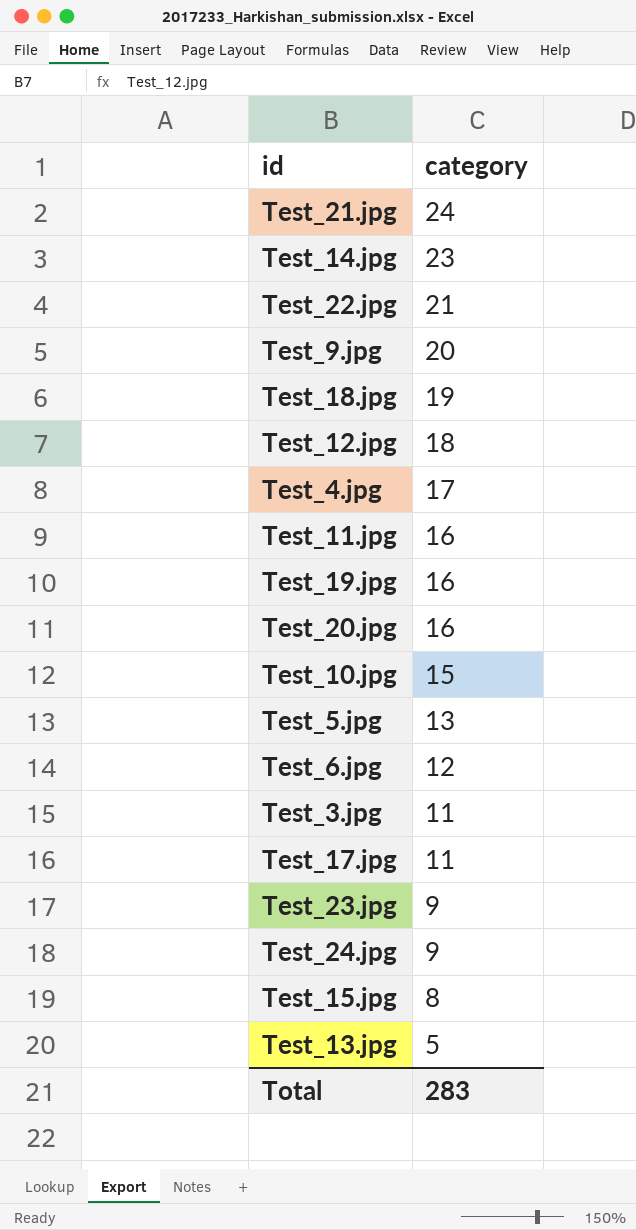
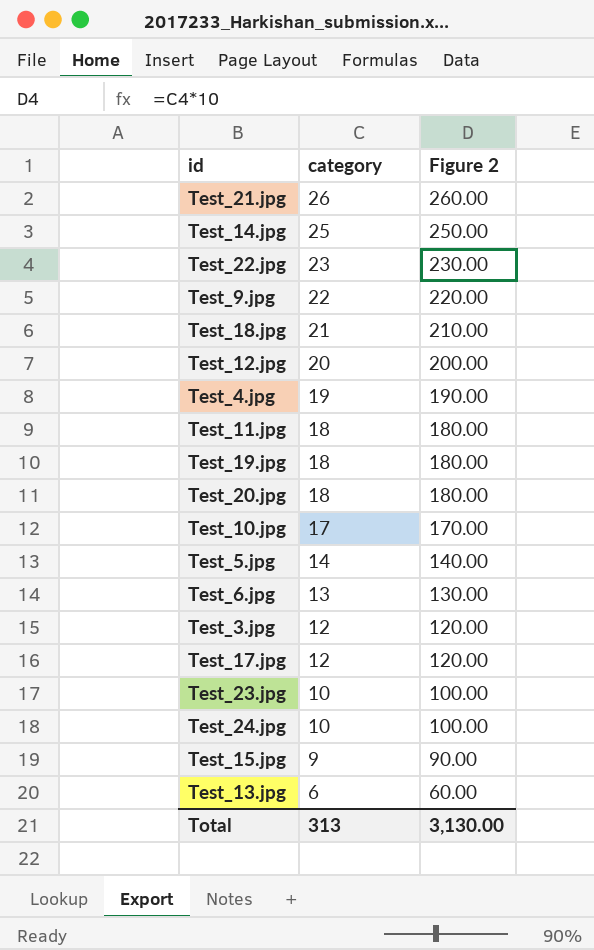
column Figure 2 | formula: none -> [category] * 10
Test_21.jpg | category: 24 -> 26
Test_14.jpg | category: 23 -> 25
Test_22.jpg | category: 21 -> 23
Test_9.jpg | category: 20 -> 22
Test_18.jpg | category: 19 -> 21
Test_12.jpg | category: 18 -> 20
Test_4.jpg | category: 17 -> 19
Test_11.jpg | category: 16 -> 18
Test_19.jpg | category: 16 -> 18
Test_20.jpg | category: 16 -> 18
Test_10.jpg | category: 15 -> 17
Test_5.jpg | category: 13 -> 14
Test_6.jpg | category: 12 -> 13
Test_3.jpg | category: 11 -> 12
Test_17.jpg | category: 11 -> 12
Test_23.jpg | category: 9 -> 10
Test_24.jpg | category: 9 -> 10
Test_15.jpg | category: 8 -> 9
Test_13.jpg | category: 5 -> 6
Total | category: 283 -> 313

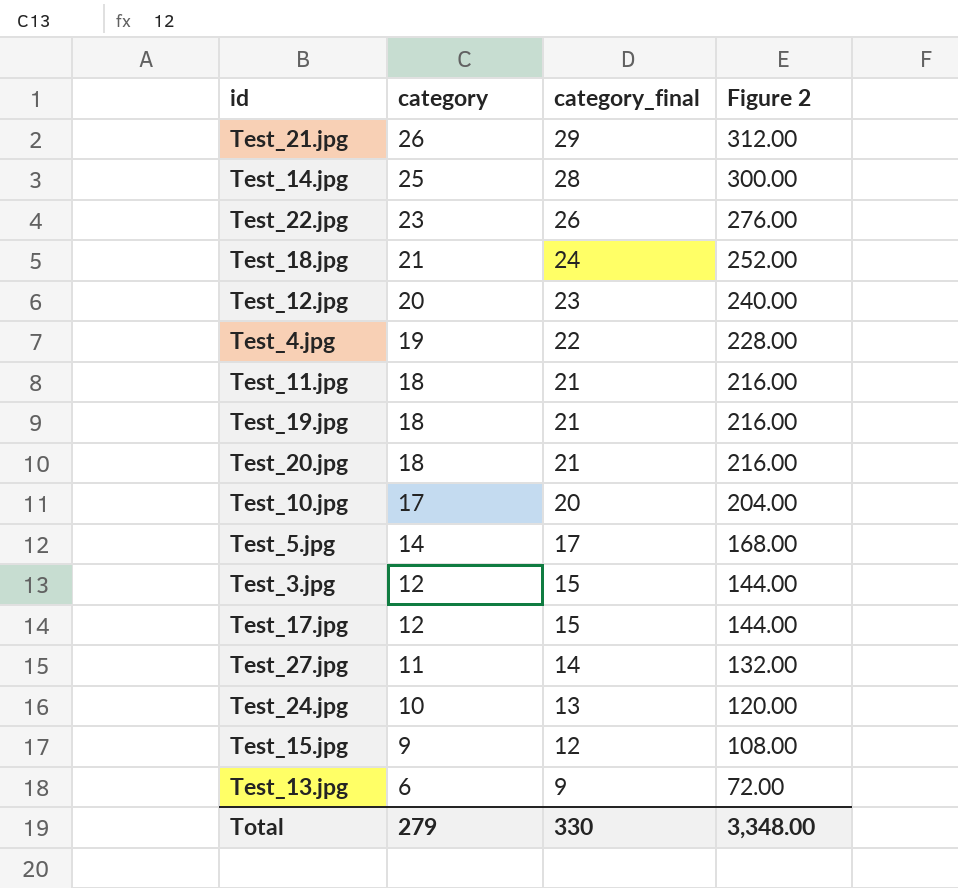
column category_final | formula: none -> [category] + 3
column Figure 2 | formula: [category] * 10 -> [category] * 12
row Test_9.jpg: 22 | 220.00 -> none
row Test_6.jpg: 13 | 130.00 -> none
row Test_23.jpg: 10 | 100.00 -> none
row Test_27.jpg: none -> 11 | 14 | 132.00
Total | category: 313 -> 279
Total | Figure 2: 3,130.00 -> 3,348.00

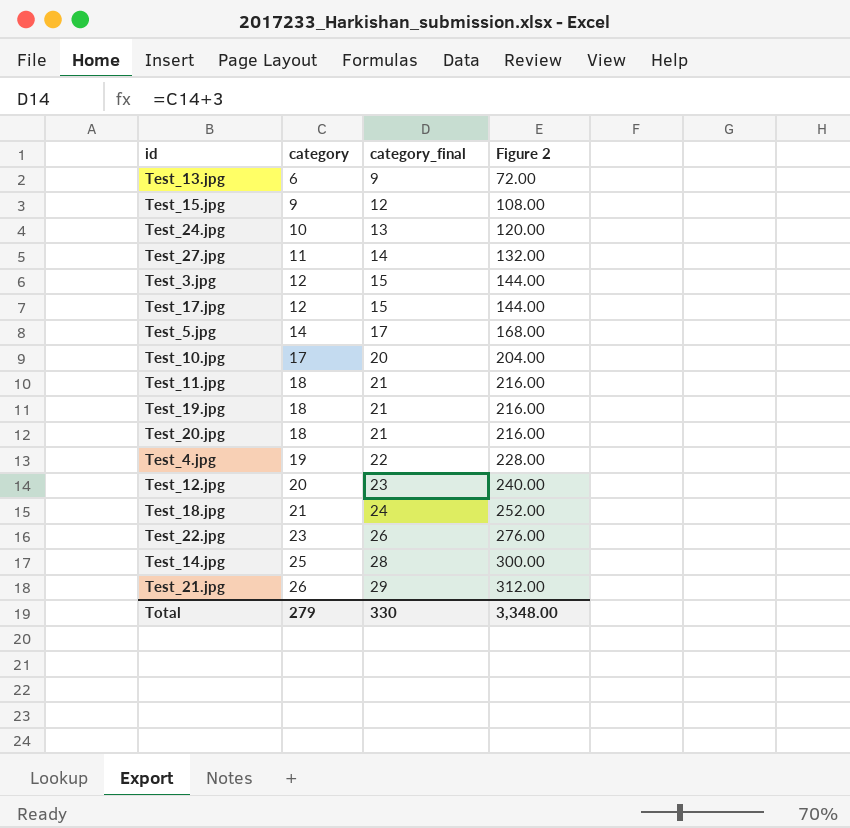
row order: category descending -> category ascending

